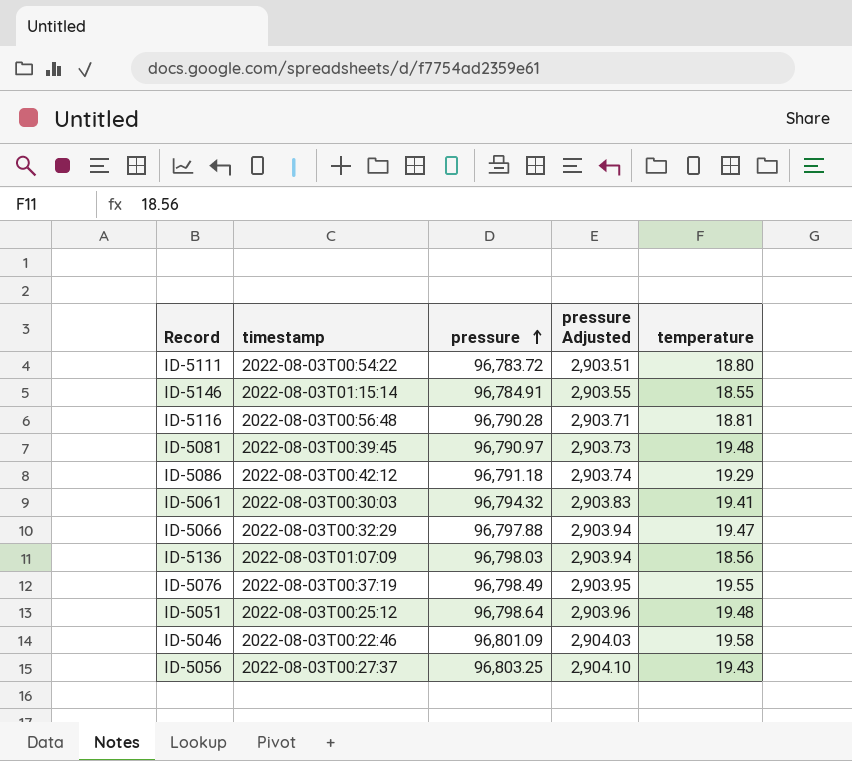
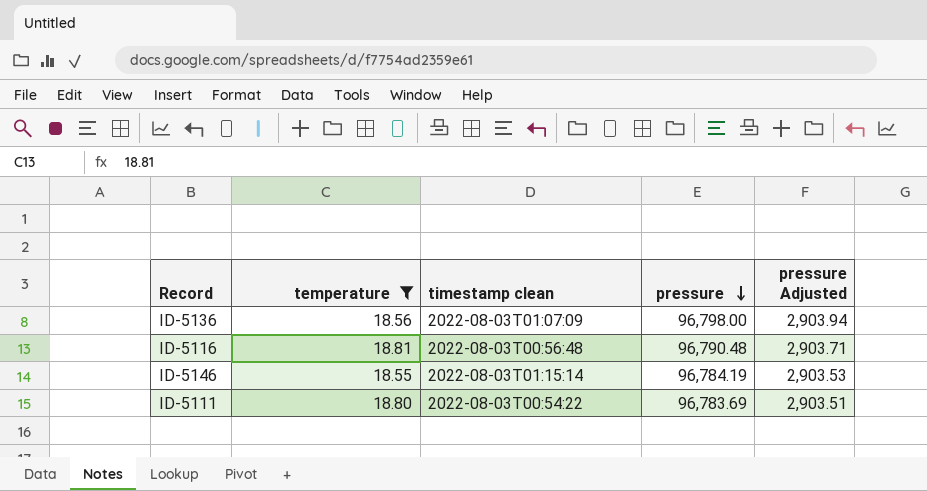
filter: none -> temperature <= 18.81
row order: pressure ascending -> pressure descending
column temperature | position: 5 -> 2
column name: timestamp -> timestamp clean
ID-5136 | pressure: 96,798.03 -> 96,798.00
ID-5116 | pressure: 96,790.28 -> 96,790.48
ID-5146 | pressure: 96,784.91 -> 96,784.19
ID-5146 | pressure Adjusted: 2,903.55 -> 2,903.53
ID-5111 | pressure: 96,783.72 -> 96,783.69

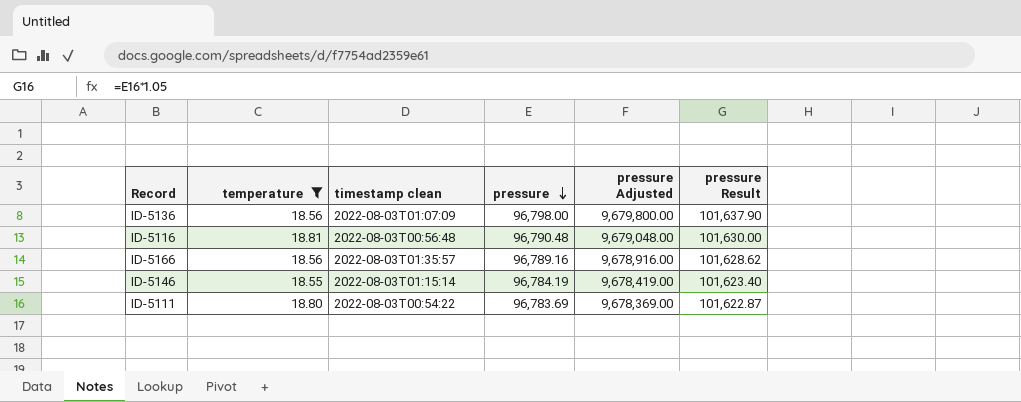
column pressure Adjusted | formula: [pressure] * 0.03 -> [pressure] * 100
column pressure Result | formula: none -> [pressure] * 1.05
row ID-5166: none -> 18.56 | 2022-08-03T01:35:57 | 96,789.16 | 9,678,916.00 | 101,628.62

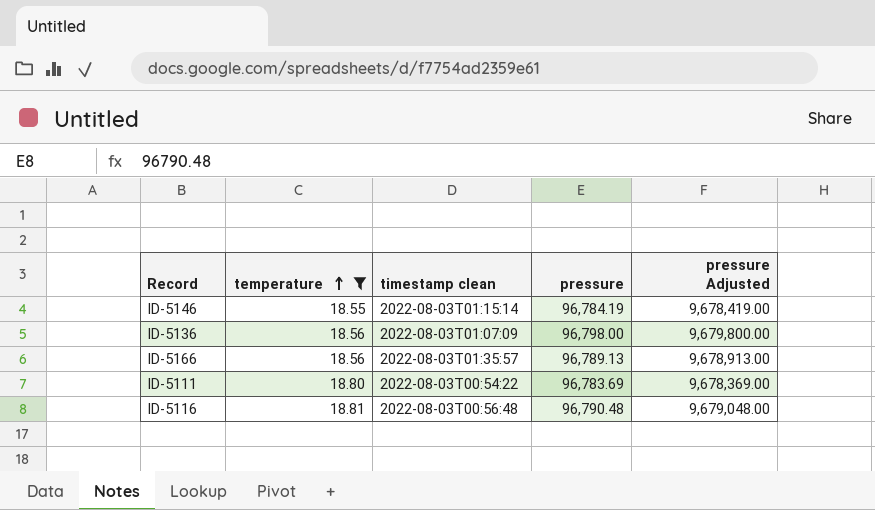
row order: pressure descending -> temperature ascending
column pressure Result | formula: [pressure] * 1.05 -> none
ID-5166 | pressure: 96,789.16 -> 96,789.13
ID-5166 | pressure Adjusted: 9,678,916.00 -> 9,678,913.00

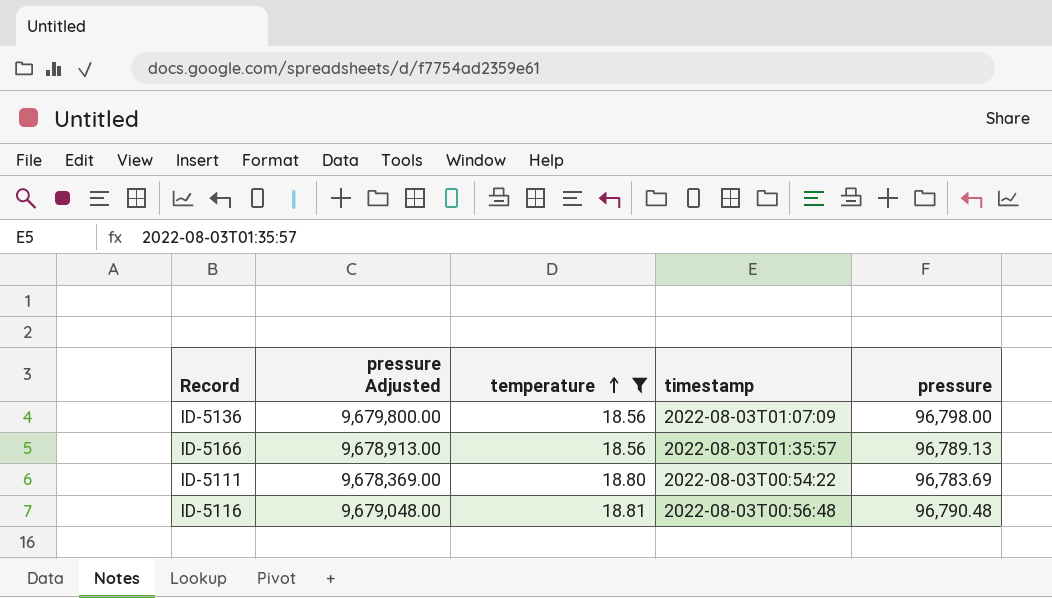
column pressure Adjusted | position: 5 -> 2
column name: timestamp clean -> timestamp
row ID-5146: 18.55 | 2022-08-03T01:15:14 | 96,784.19 | 9,678,419.00 -> none

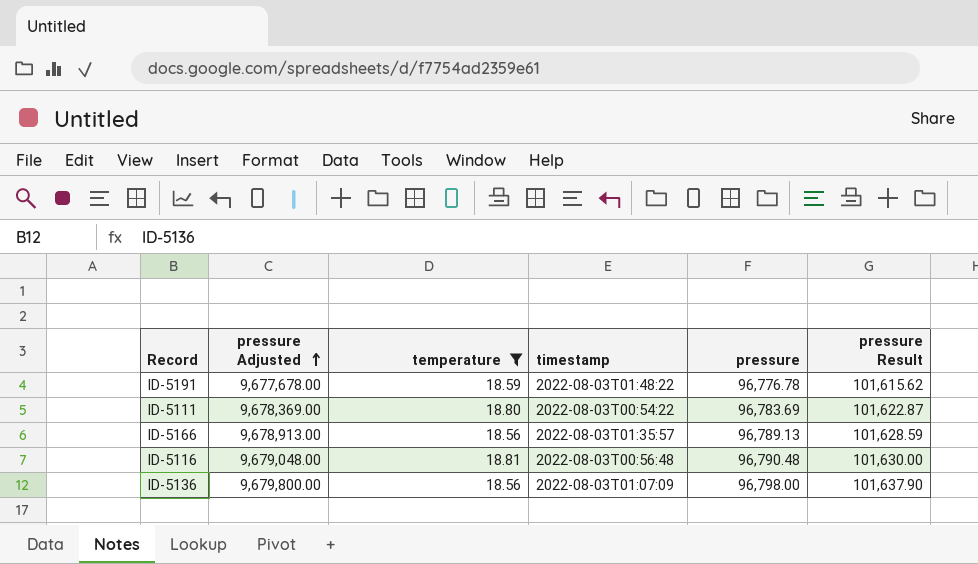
row order: temperature ascending -> pressure Adjusted ascending
column pressure Result | formula: none -> [pressure] * 1.05
row ID-5191: none -> 9,677,678.00 | 18.59 | 2022-08-03T01:48:22 | 96,776.78 | 101,615.62

